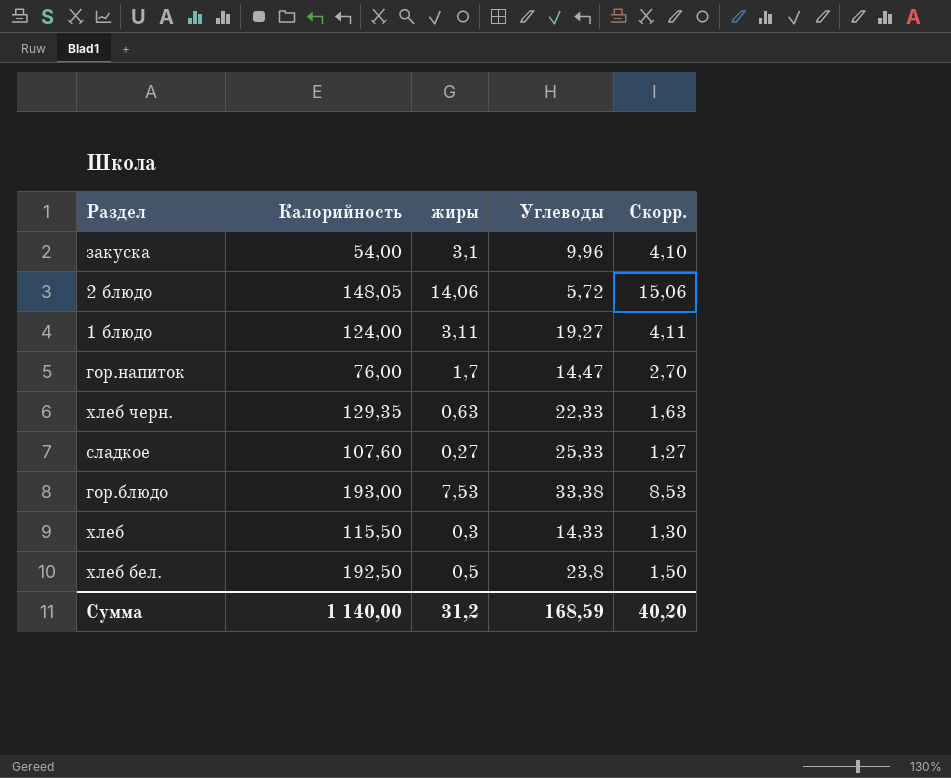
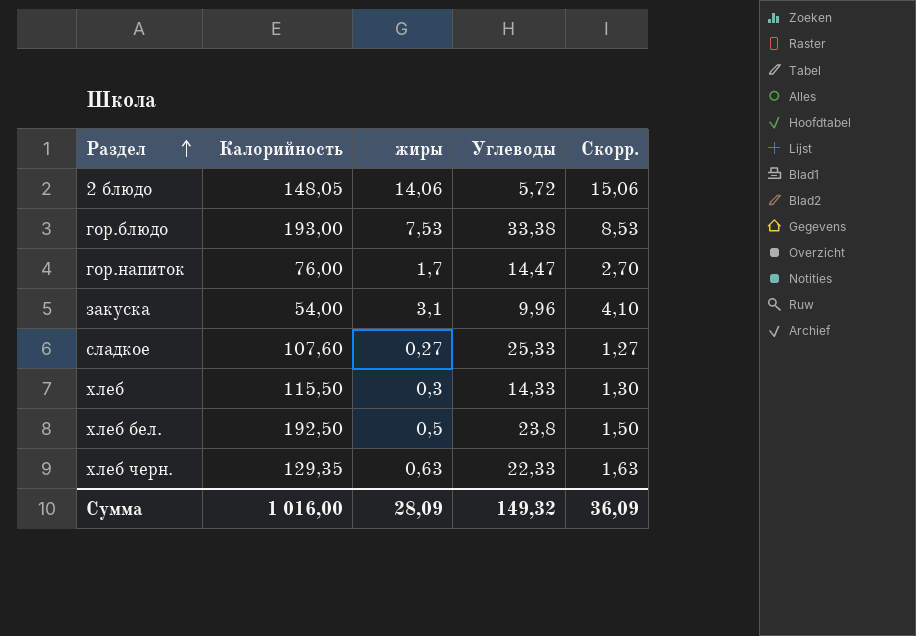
row order: none -> Раздел ascending
row 1 блюдо: 124,00 | 3,11 | 19,27 | 4,11 -> none
Сумма | Калорийность: 1 140,00 -> 1 016,00
Сумма | жиры: 31,2 -> 28,09
Сумма | Углеводы: 168,59 -> 149,32
Сумма | Скорр.: 40,20 -> 36,09

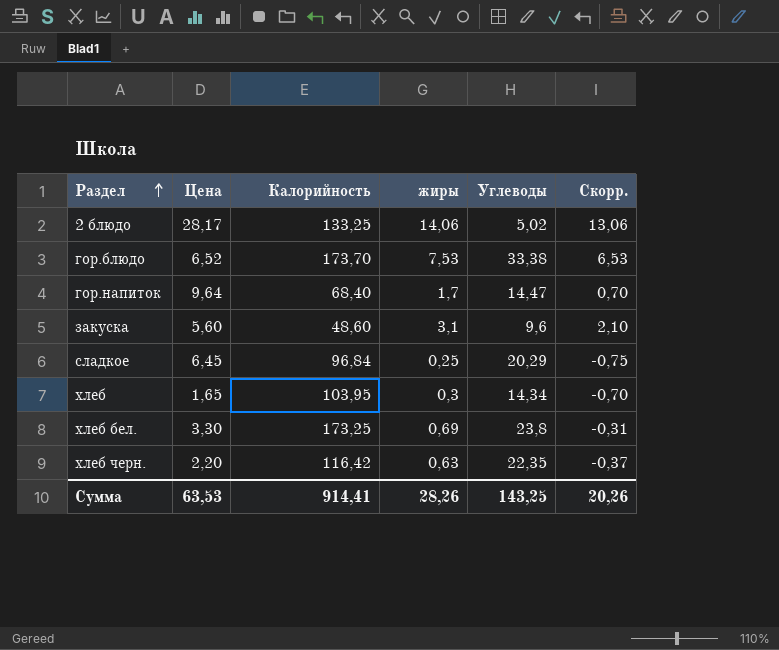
column Цена | position: none -> 2
column Скорр. | formula: [жиры] + 1 -> [жиры] - 1
2 блюдо | Калорийность: 148,05 -> 133,25
2 блюдо | Углеводы: 5,72 -> 5,02
гор.блюдо | Калорийность: 193,00 -> 173,70
гор.напиток | Калорийность: 76,00 -> 68,40
закуска | Калорийность: 54,00 -> 48,60
закуска | Углеводы: 9,96 -> 9,6
сладкое | Калорийность: 107,60 -> 96,84
сладкое | жиры: 0,27 -> 0,25
сладкое | Углеводы: 25,33 -> 20,29
хлеб | Калорийность: 115,50 -> 103,95
хлеб | Углеводы: 14,33 -> 14,34
хлеб бел. | Калорийность: 192,50 -> 173,25
хлеб бел. | жиры: 0,5 -> 0,69
хлеб черн. | Калорийность: 129,35 -> 116,42
хлеб черн. | Углеводы: 22,33 -> 22,35
Сумма | Калорийность: 1 016,00 -> 914,41
Сумма | жиры: 28,09 -> 28,26
Сумма | Углеводы: 149,32 -> 143,25
Сумма | Скорр.: 36,09 -> 20,26

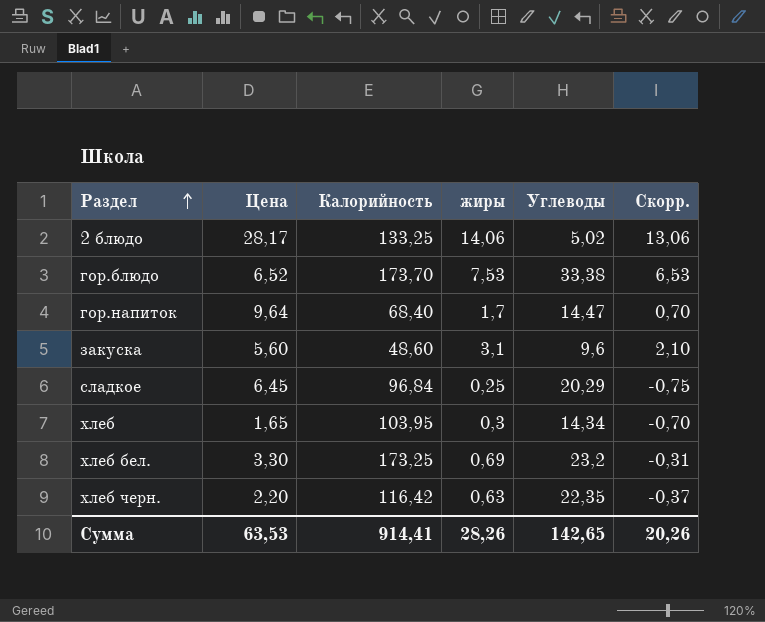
хлеб бел. | Углеводы: 23,8 -> 23,2
Сумма | Углеводы: 143,25 -> 142,65

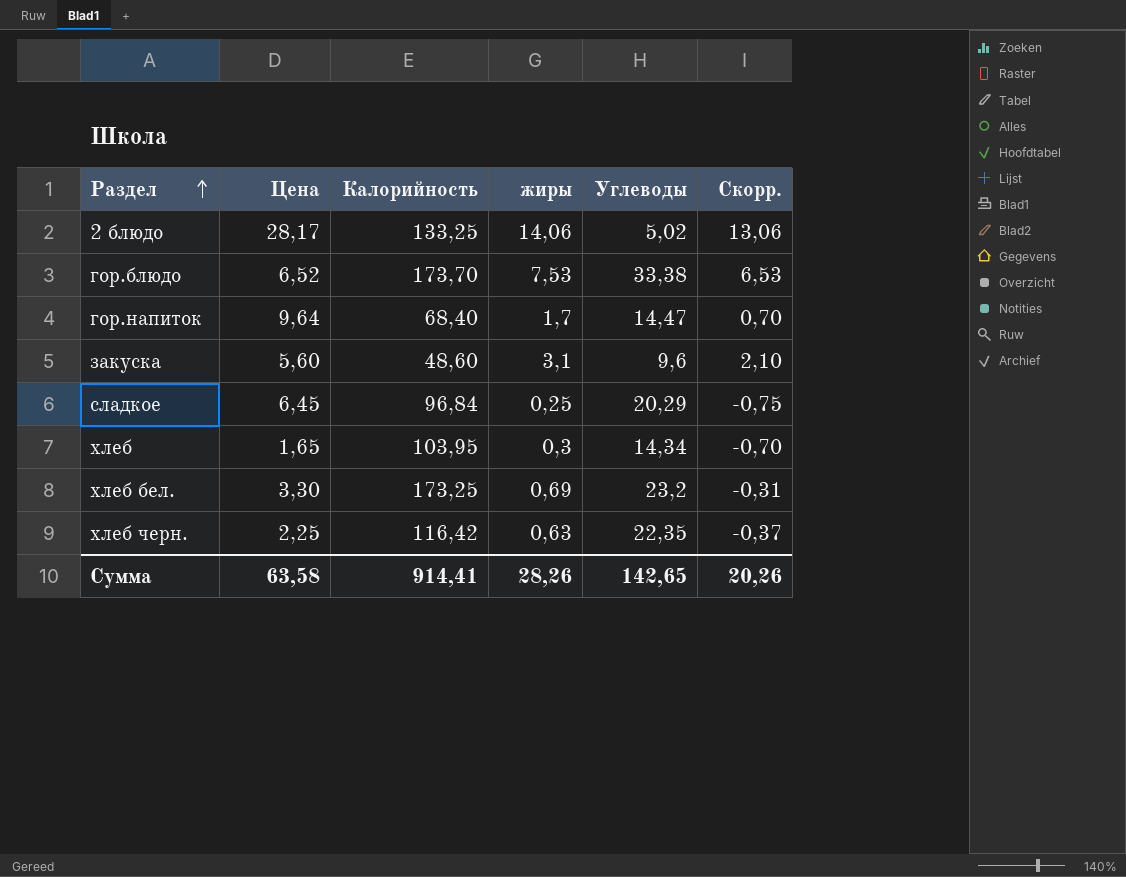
хлеб черн. | Цена: 2,20 -> 2,25
Сумма | Цена: 63,53 -> 63,58

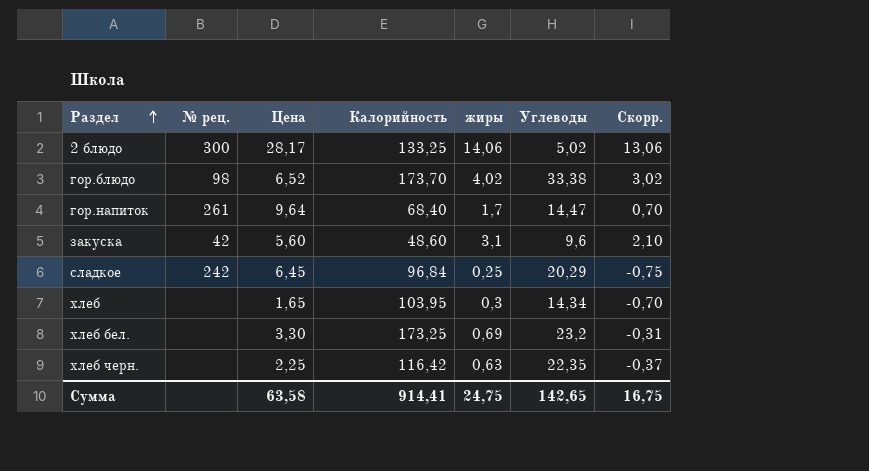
column № рец. | position: none -> 2
гор.блюдо | жиры: 7,53 -> 4,02
гор.блюдо | Скорр.: 6,53 -> 3,02
Сумма | жиры: 28,26 -> 24,75
Сумма | Скорр.: 20,26 -> 16,75

